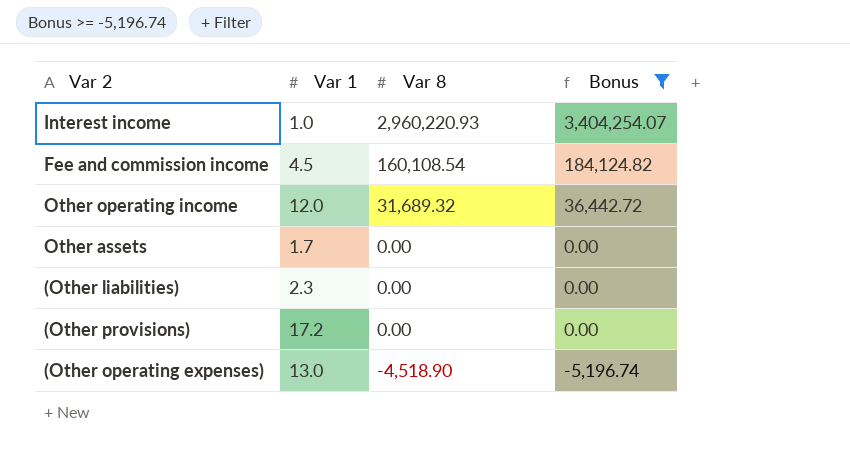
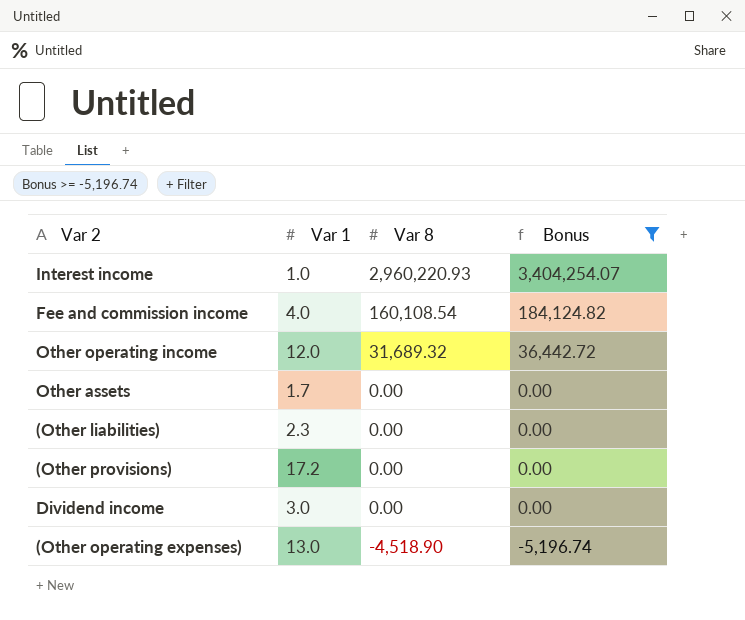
Fee and commission income | Var 1: 4.5 -> 4.0
row Dividend income: none -> 3.0 | 0.00 | 0.00

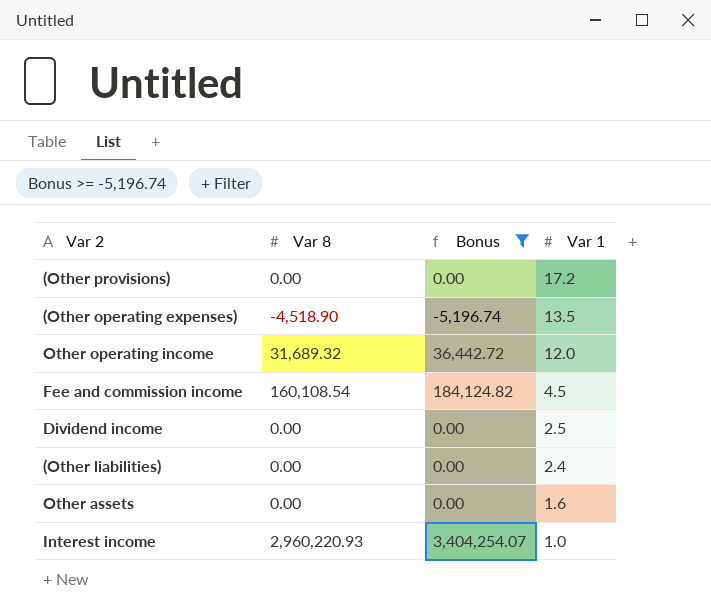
row order: Var 8 descending -> Var 1 descending
column Var 1 | position: 2 -> 4
(Other operating expenses) | Var 1: 13.0 -> 13.5
Fee and commission income | Var 1: 4.0 -> 4.5
Dividend income | Var 1: 3.0 -> 2.5
(Other liabilities) | Var 1: 2.3 -> 2.4
Other assets | Var 1: 1.7 -> 1.6

